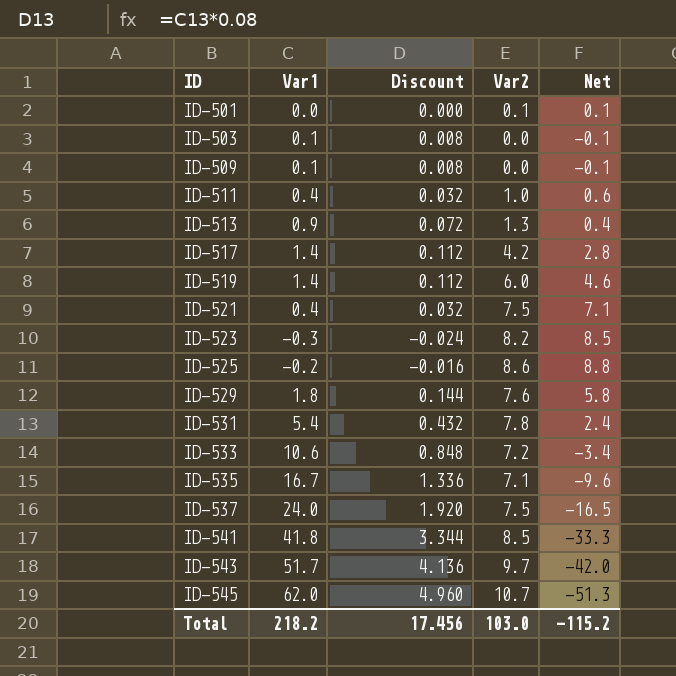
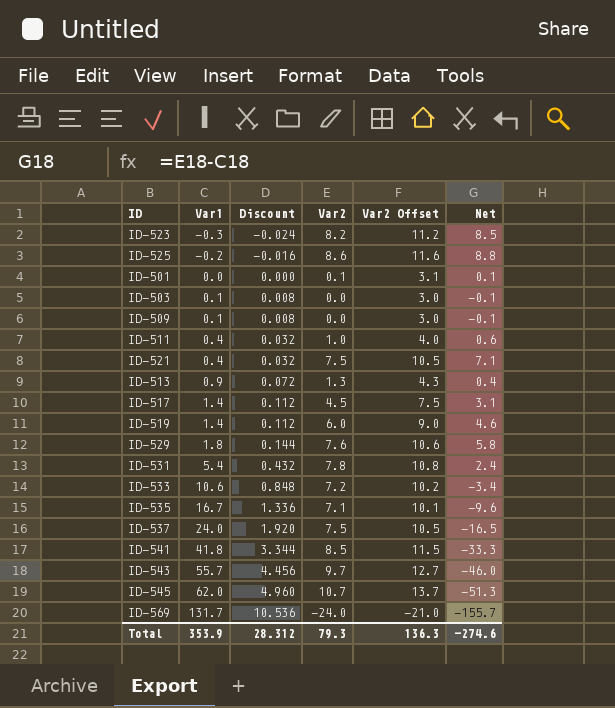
row order: ID ascending -> Var1 ascending
column Var2 Offset | formula: none -> [Var2] + 3
ID-517 | Var2: 4.2 -> 4.5
ID-517 | Net: 2.8 -> 3.1
ID-543 | Var1: 51.7 -> 55.7
ID-543 | Discount: 4.136 -> 4.456
ID-543 | Net: -42.0 -> -46.0
row ID-569: none -> 131.7 | 10.536 | -24.0 | -21.0 | -155.7
Total | Var1: 218.2 -> 353.9
Total | Discount: 17.456 -> 28.312
Total | Var2: 103.0 -> 79.3
Total | Net: -115.2 -> -274.6

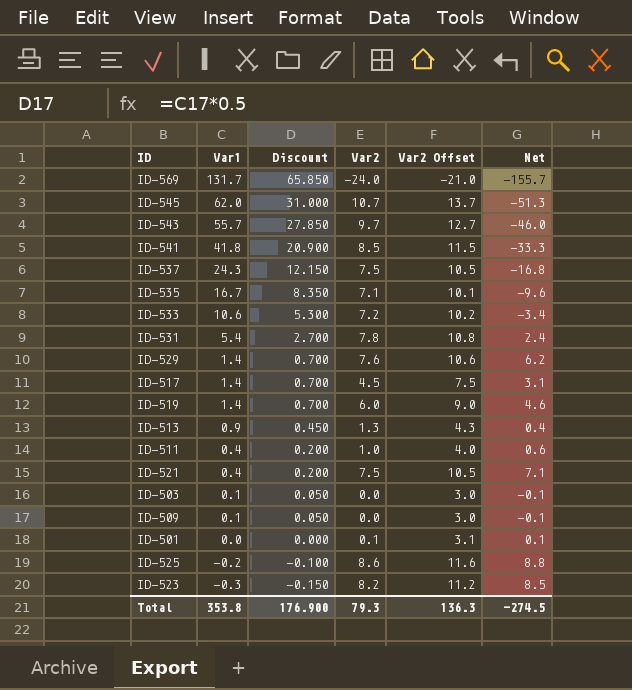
row order: Var1 ascending -> Var1 descending
column Discount | formula: [Var1] * 0.08 -> [Var1] * 0.5
ID-537 | Var1: 24.0 -> 24.3
ID-537 | Net: -16.5 -> -16.8
ID-529 | Var1: 1.8 -> 1.4
ID-529 | Net: 5.8 -> 6.2
Total | Var1: 353.9 -> 353.8
Total | Discount: 28.312 -> 176.900
Total | Net: -274.6 -> -274.5

